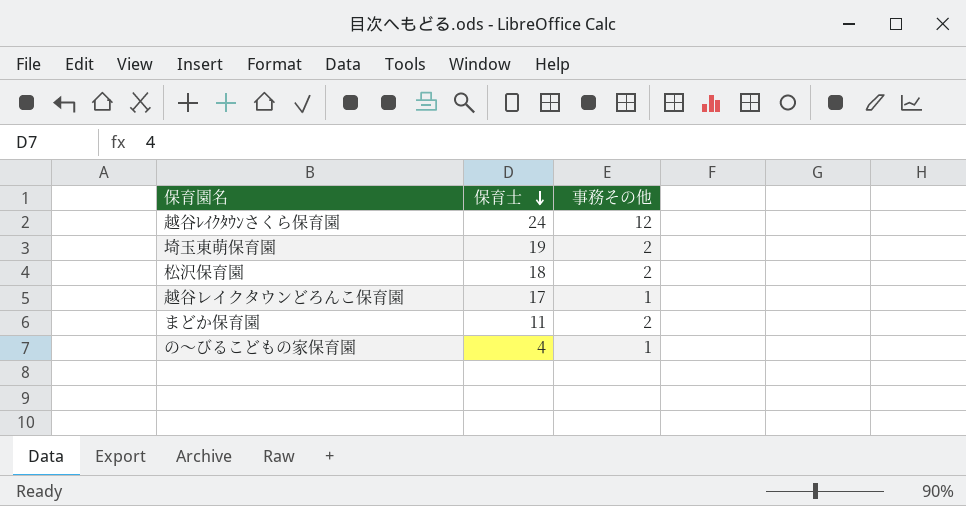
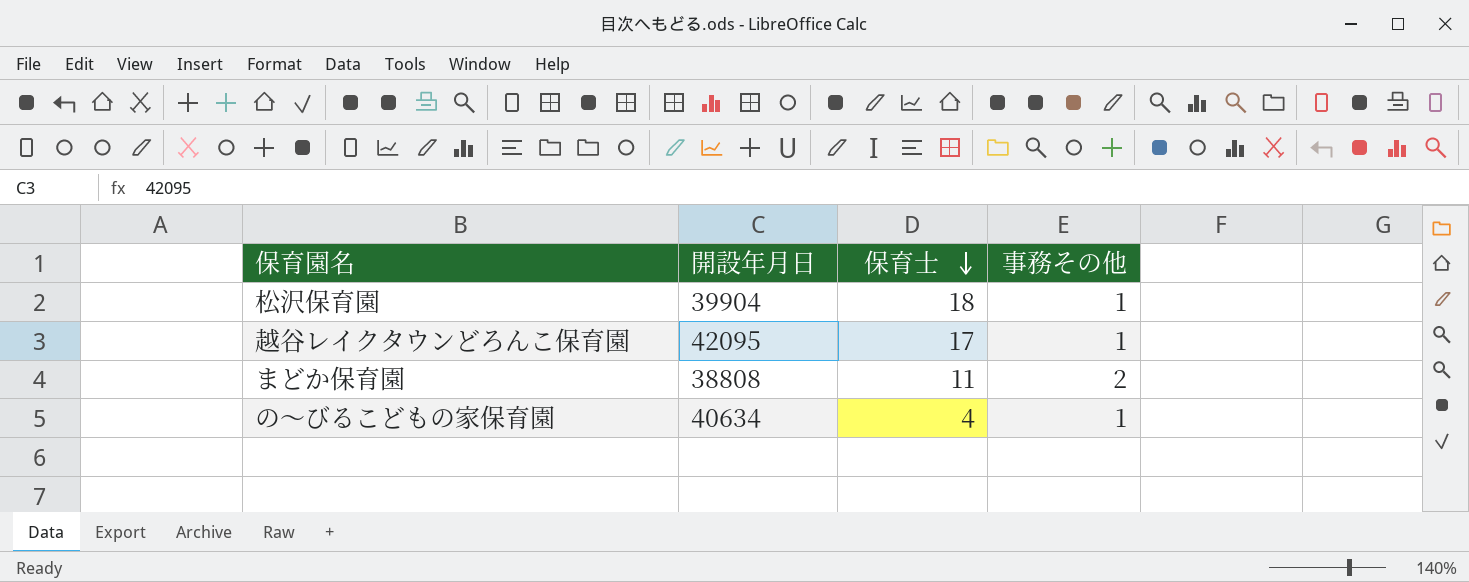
column 開設年月日 | position: none -> 2
row 越谷ﾚｲｸﾀｳﾝさくら保育園: 24 | 12 -> none
row 埼玉東萌保育園: 19 | 2 -> none
松沢保育園 | 事務その他: 2 -> 1

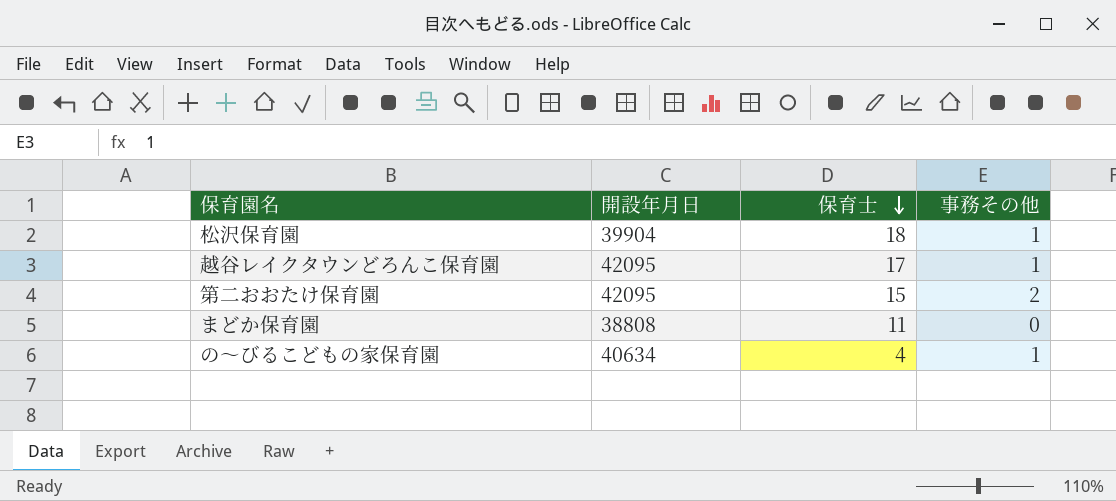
row 第二おおたけ保育園: none -> 42095 | 15 | 2
まどか保育園 | 事務その他: 2 -> 0

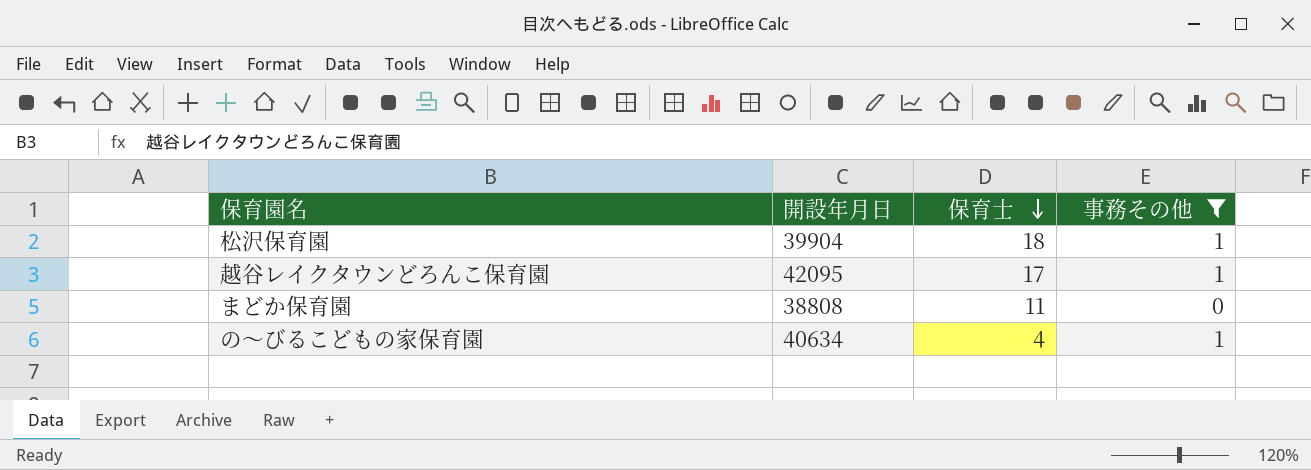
filter: none -> 事務その他 != 2

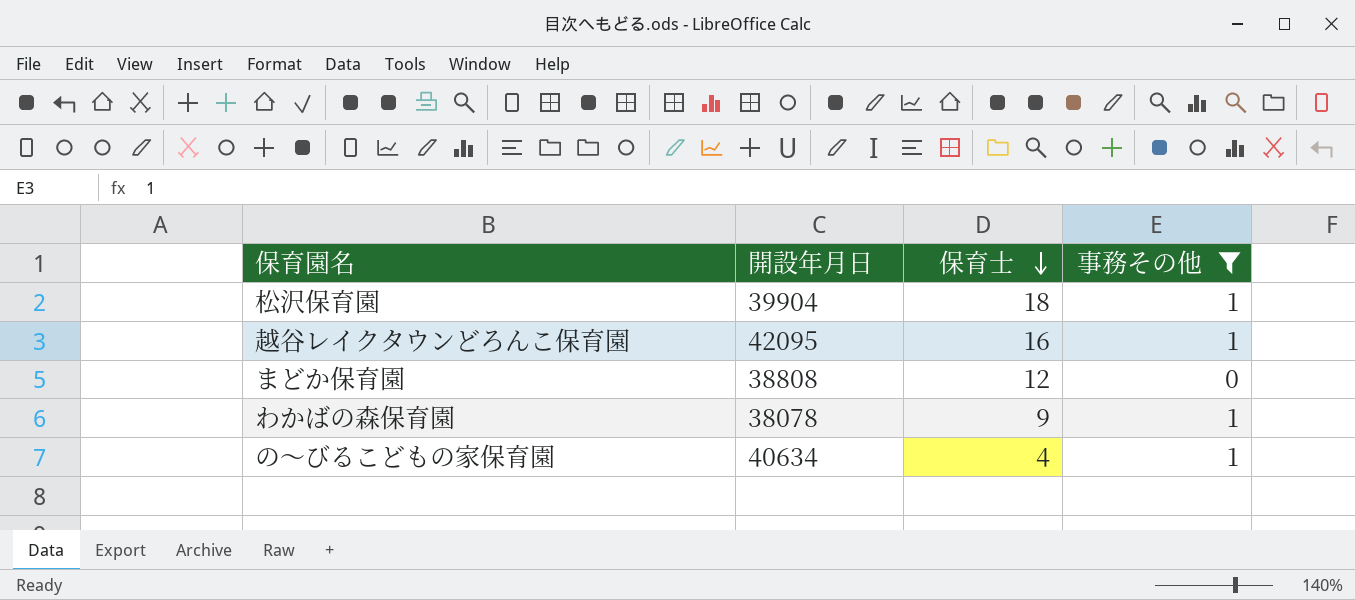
越谷レイクタウンどろんこ保育園 | 保育士: 17 -> 16
まどか保育園 | 保育士: 11 -> 12
row わかばの森保育園: none -> 38078 | 9 | 1

